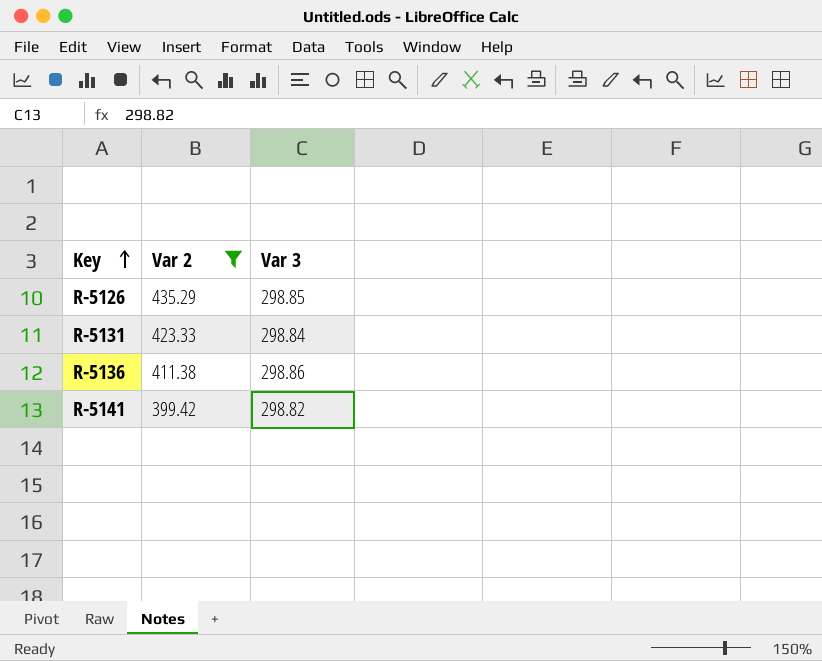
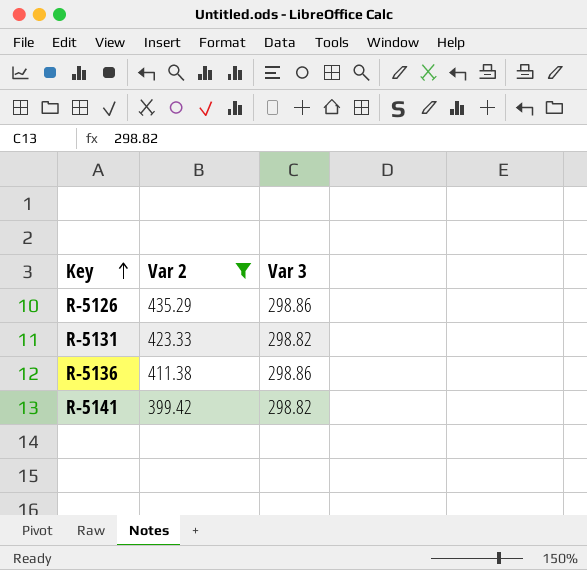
R-5126 | Var 3: 298.85 -> 298.86
R-5131 | Var 3: 298.84 -> 298.82

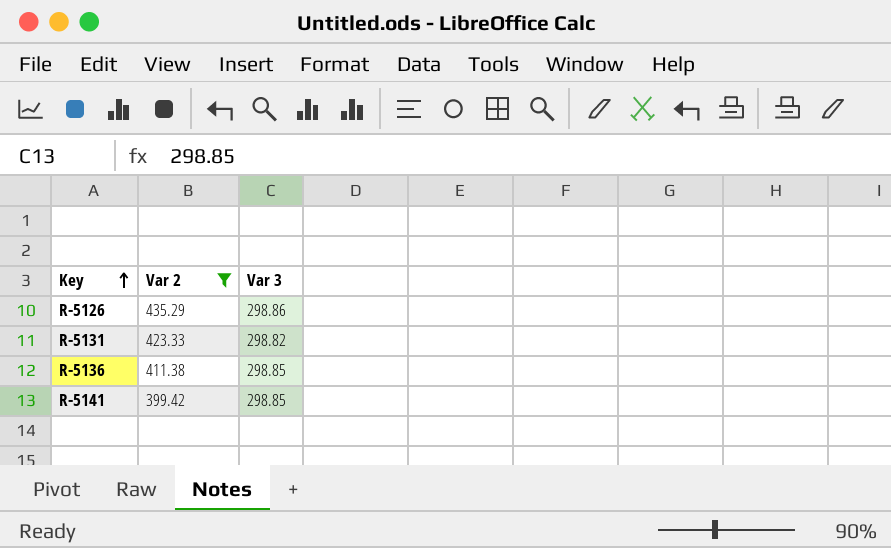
R-5136 | Var 3: 298.86 -> 298.85
R-5141 | Var 3: 298.82 -> 298.85

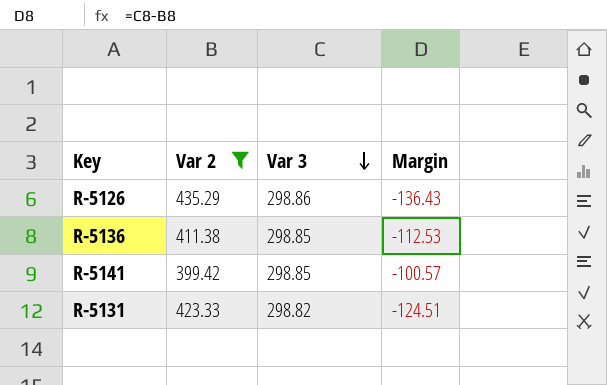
row order: Key ascending -> Var 3 descending
column Margin | formula: none -> [Var 3] - [Var 2]

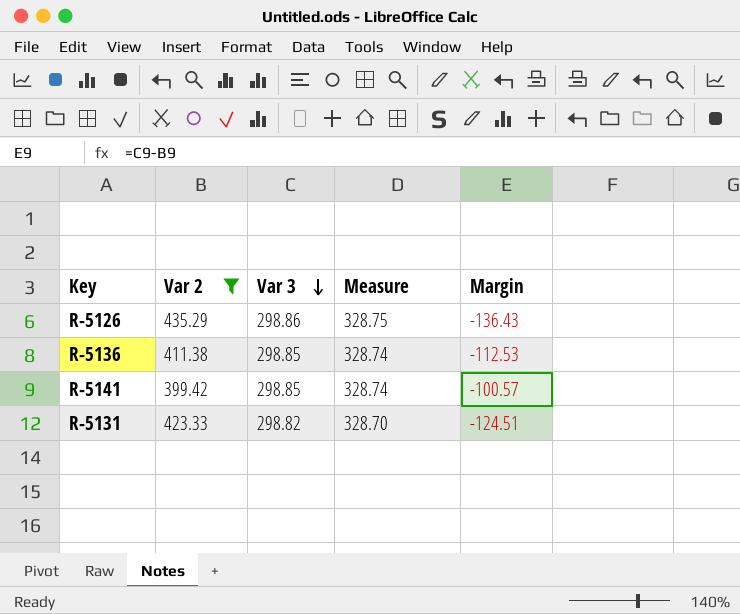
column Measure | formula: none -> [Var 3] * 1.1

